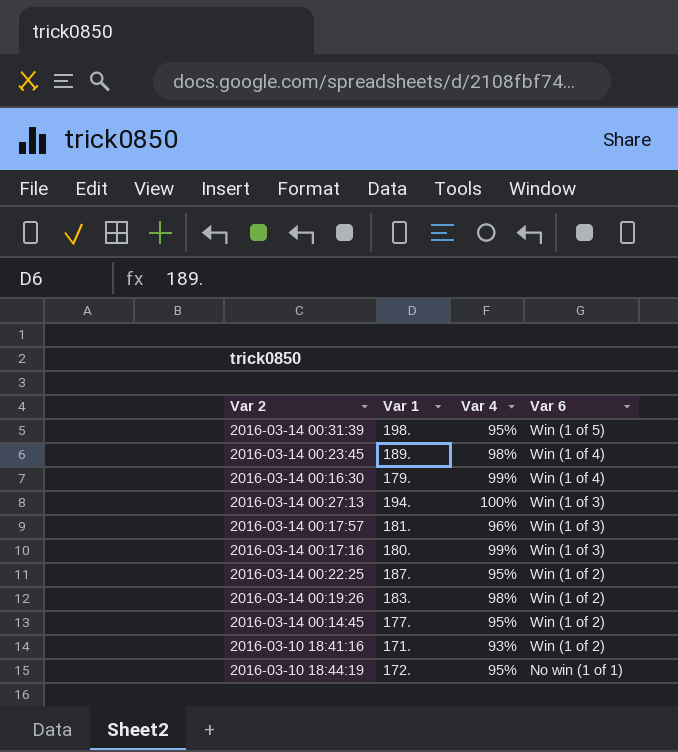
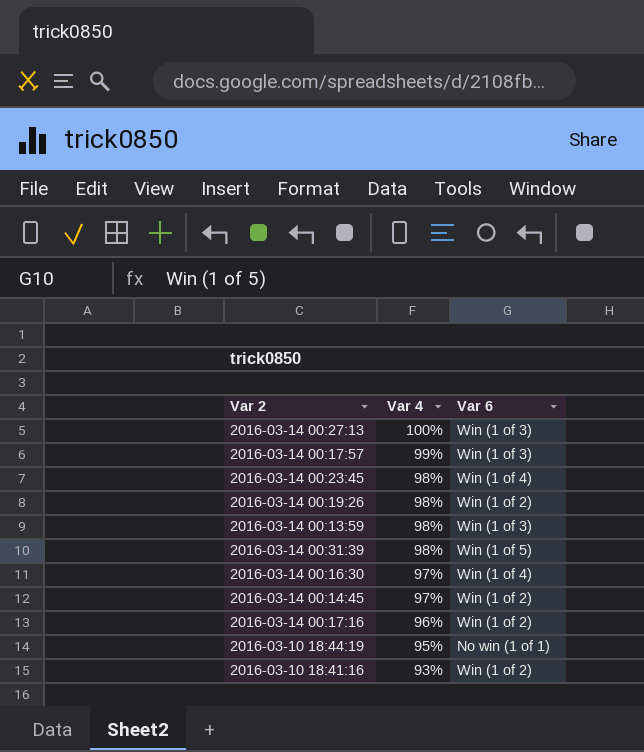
row order: Var 6 descending -> Var 4 descending
column Var 1 | position: 2 -> none
row 2016-03-14 00:22:25: 187. | 95% | Win (1 of 2) -> none
2016-03-14 00:17:57 | Var 4: 96% -> 99%
row 2016-03-14 00:13:59: none -> 98% | Win (1 of 3)
2016-03-14 00:31:39 | Var 4: 95% -> 98%
2016-03-14 00:16:30 | Var 4: 99% -> 97%
2016-03-14 00:14:45 | Var 4: 95% -> 97%
2016-03-14 00:17:16 | Var 4: 99% -> 96%
2016-03-14 00:17:16 | Var 6: Win (1 of 3) -> Win (1 of 2)

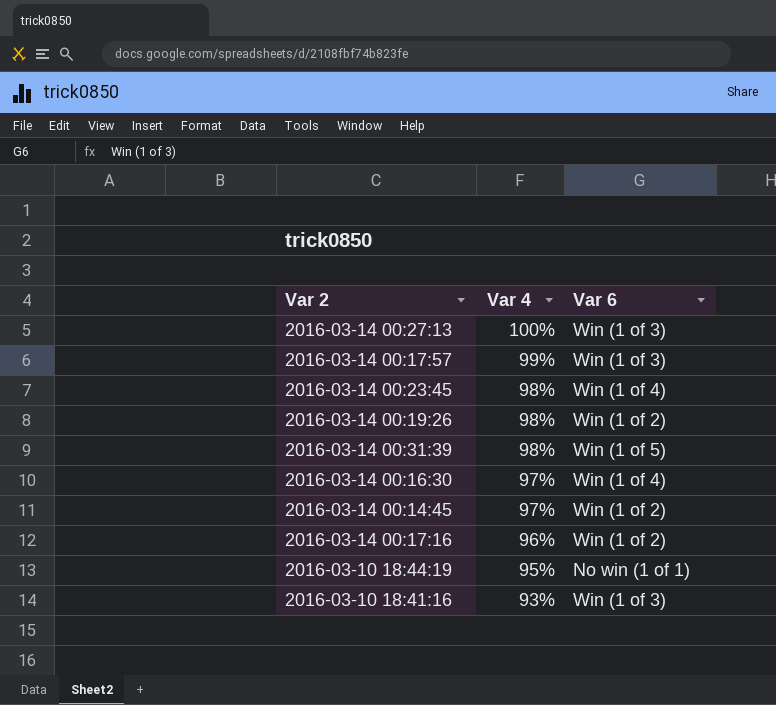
row 2016-03-14 00:13:59: 98% | Win (1 of 3) -> none
2016-03-10 18:41:16 | Var 6: Win (1 of 2) -> Win (1 of 3)

